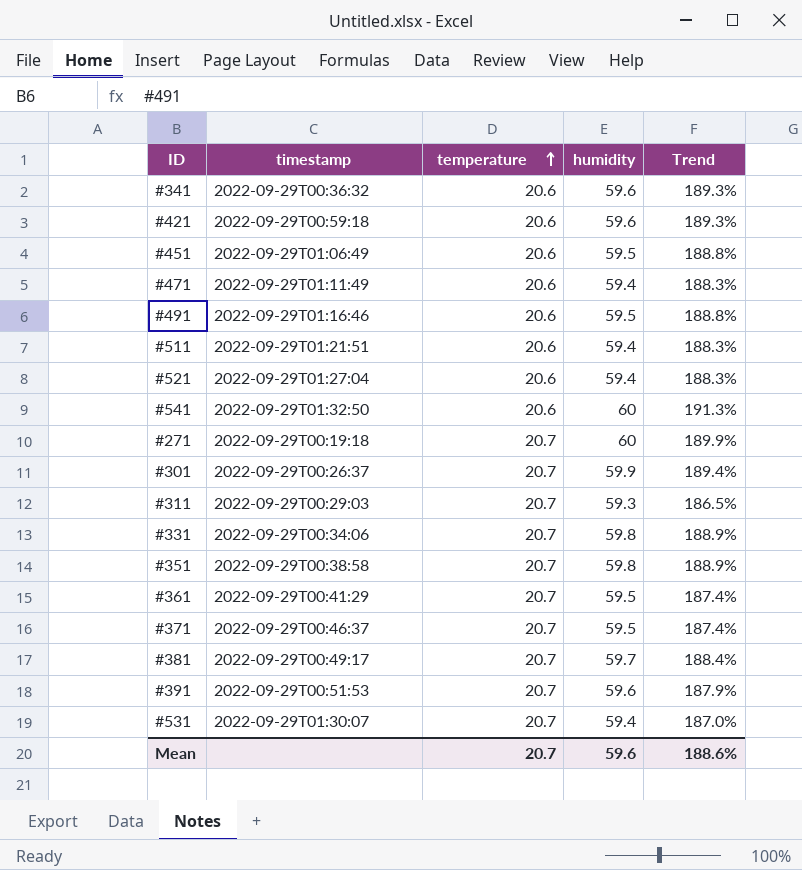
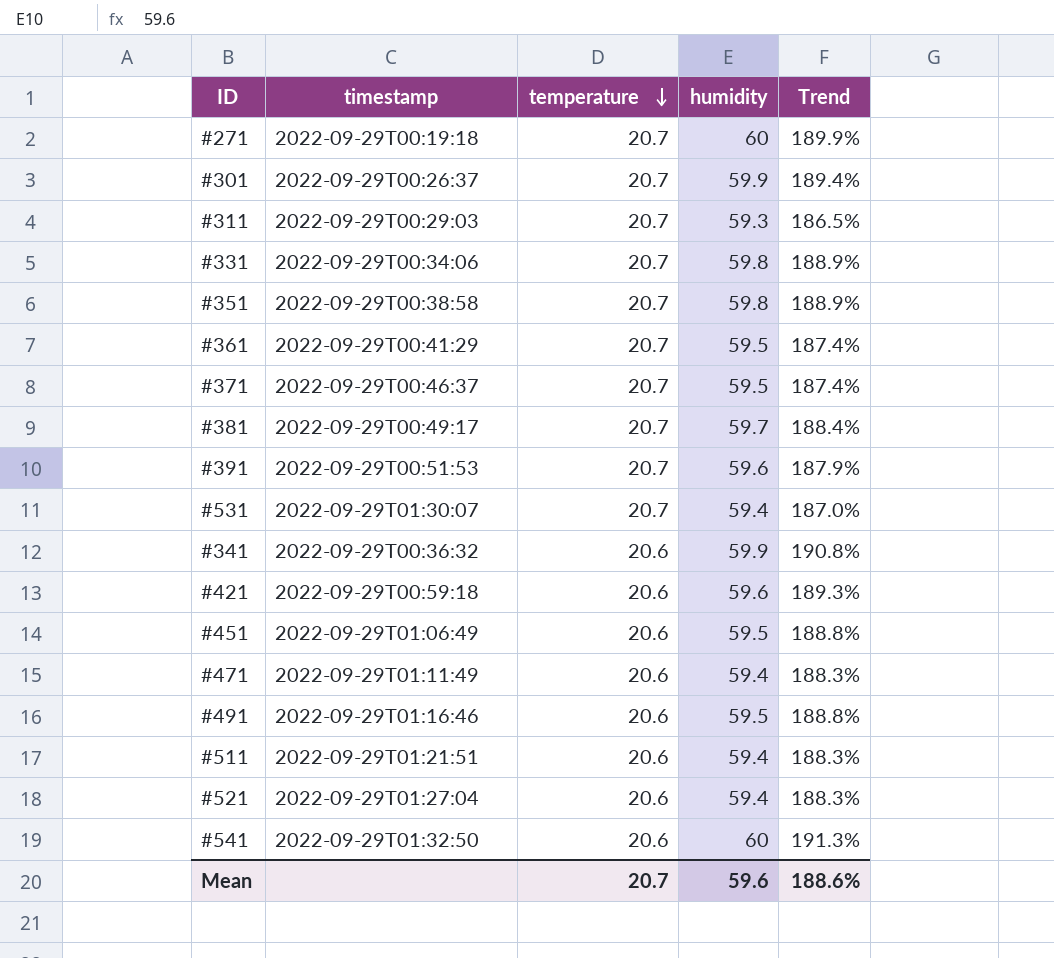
row order: temperature ascending -> temperature descending
#341 | humidity: 59.6 -> 59.9
#341 | Trend: 189.3% -> 190.8%

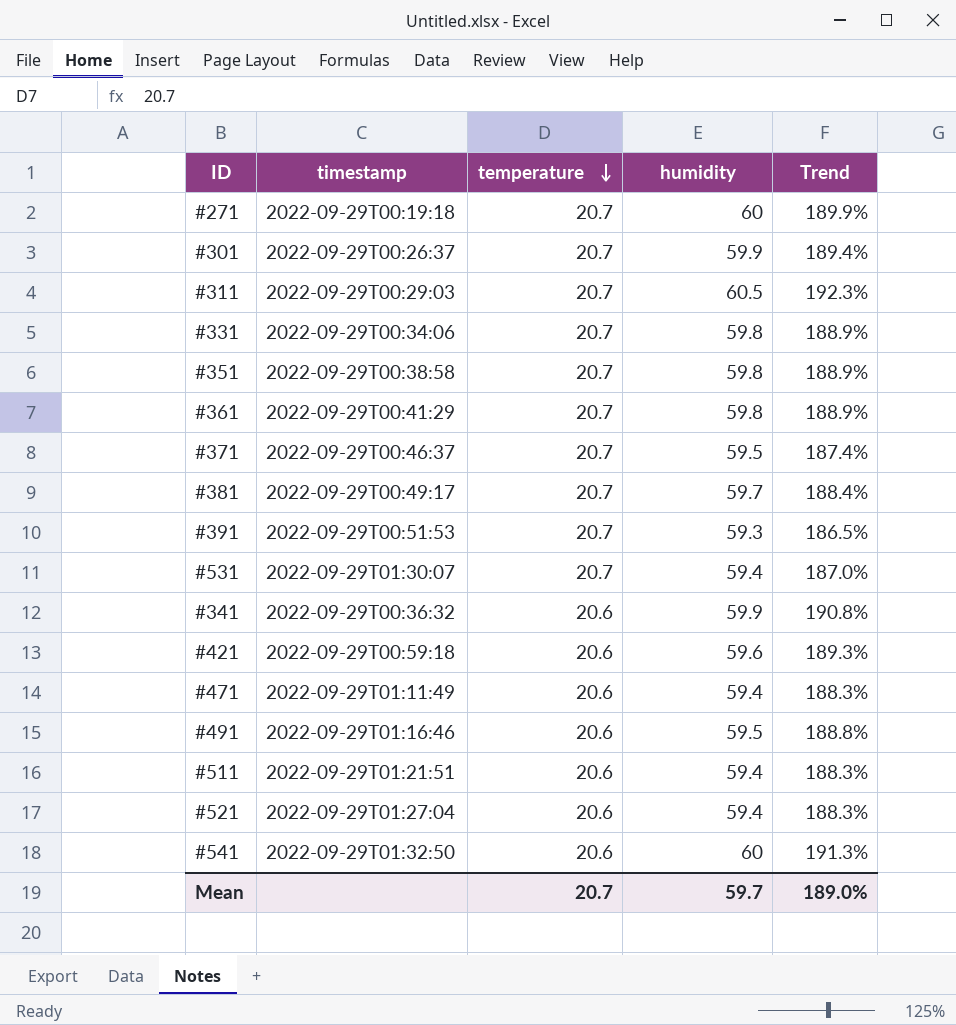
row #451: 2022-09-29T01:06:49 | 20.6 | 59.5 | 188.8% -> none
#311 | humidity: 59.3 -> 60.5
#311 | Trend: 186.5% -> 192.3%
#361 | humidity: 59.5 -> 59.8
#361 | Trend: 187.4% -> 188.9%
#391 | humidity: 59.6 -> 59.3
#391 | Trend: 187.9% -> 186.5%
Mean | humidity: 59.6 -> 59.7
Mean | Trend: 188.6% -> 189.0%

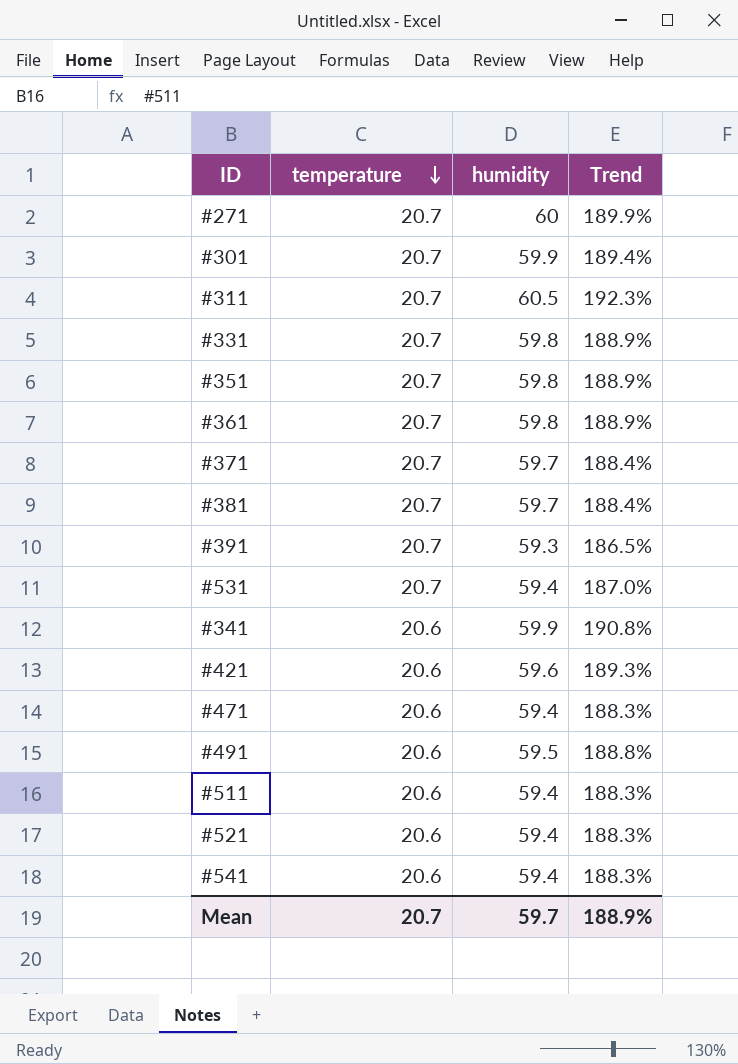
column timestamp | position: 2 -> none
#371 | humidity: 59.5 -> 59.7
#371 | Trend: 187.4% -> 188.4%
#541 | humidity: 60 -> 59.4
#541 | Trend: 191.3% -> 188.3%
Mean | Trend: 189.0% -> 188.9%

